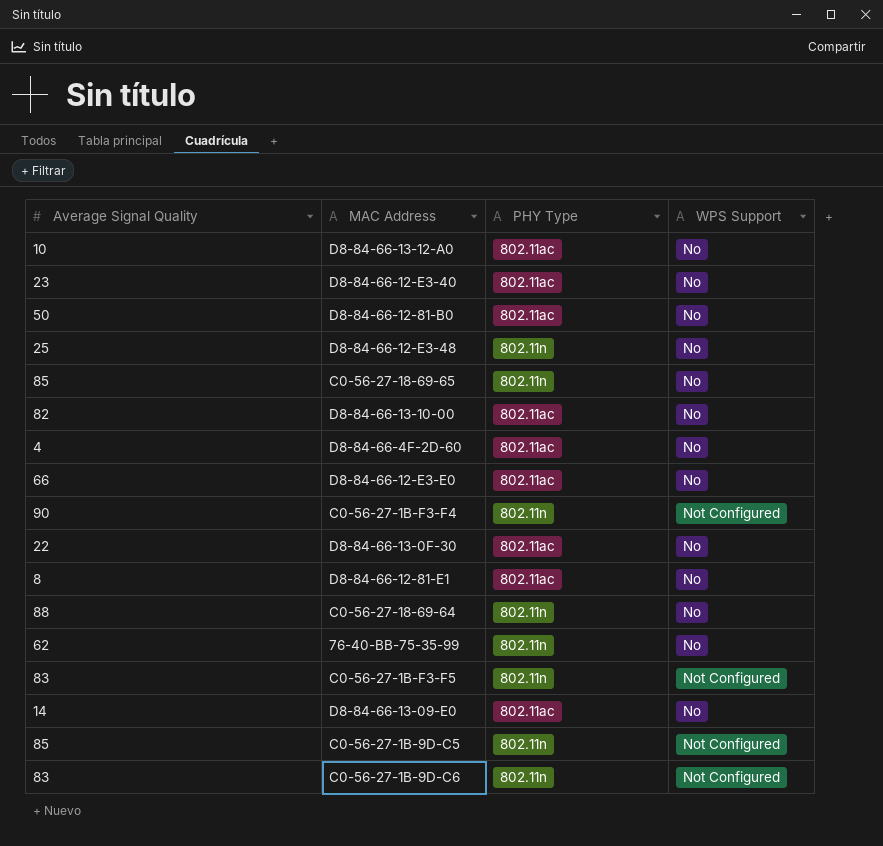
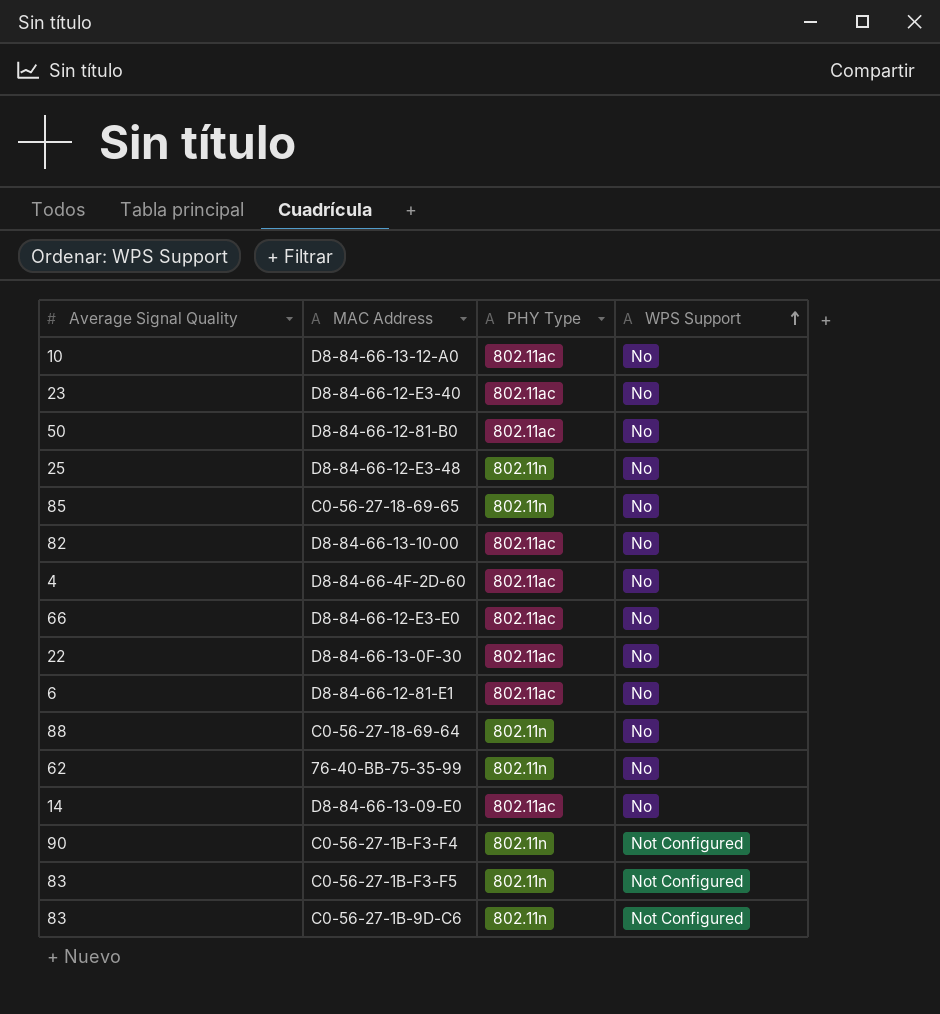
row order: none -> WPS Support ascending
row C0-56-27-1B-9D-C5: 85 | 802.11n | Not Configured -> none
D8-84-66-12-81-E1 | Average Signal Quality: 8 -> 6

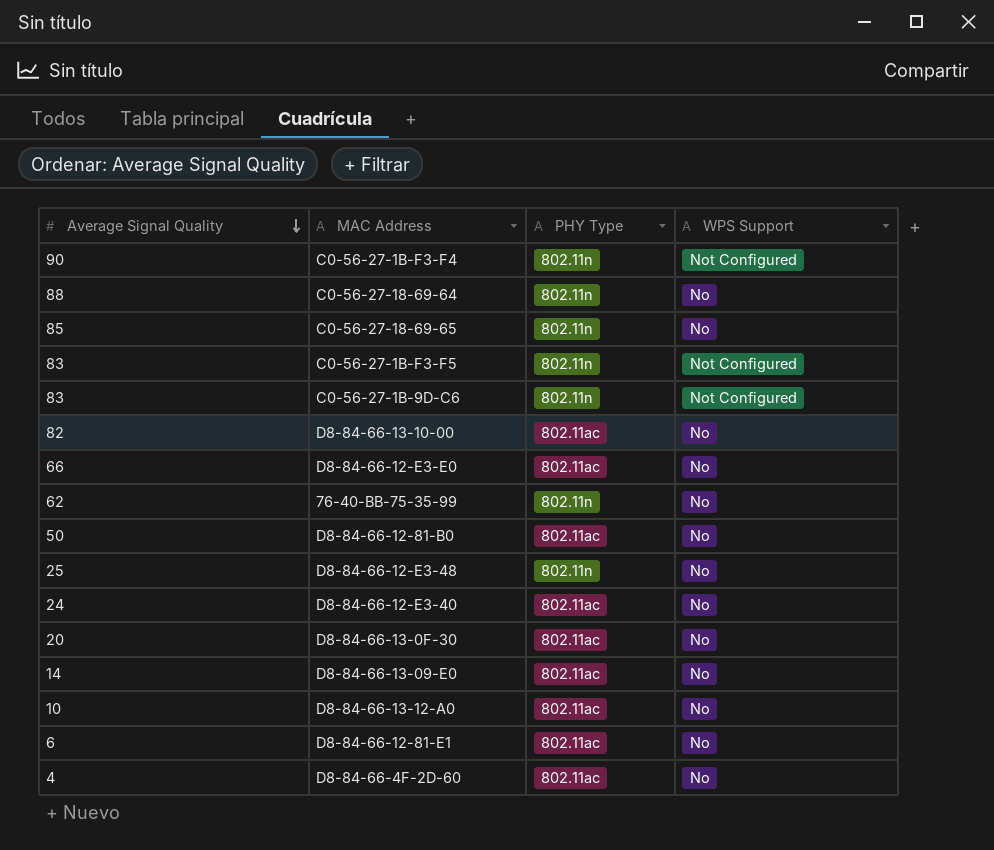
row order: WPS Support ascending -> Average Signal Quality descending
D8-84-66-12-E3-40 | Average Signal Quality: 23 -> 24
D8-84-66-13-0F-30 | Average Signal Quality: 22 -> 20

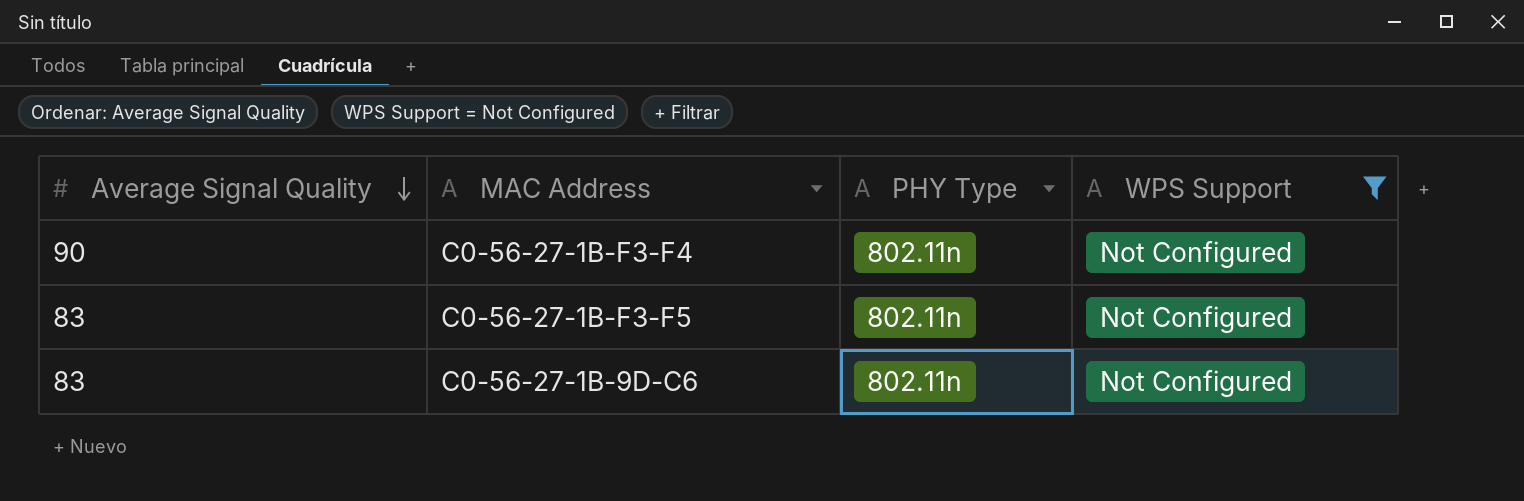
filter: none -> WPS Support = Not Configured

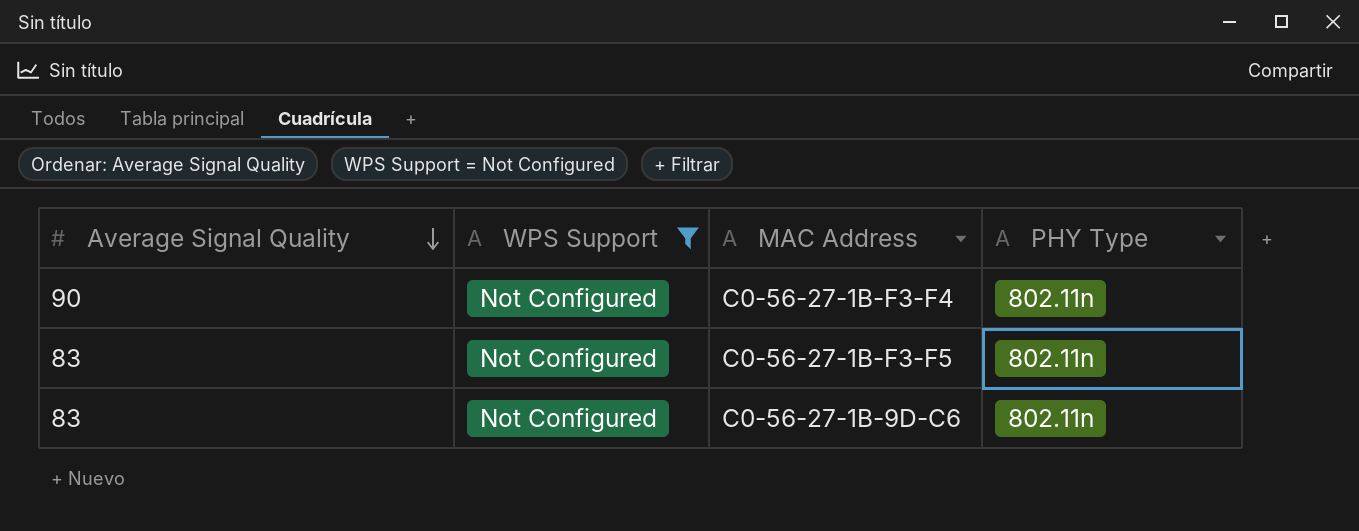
column WPS Support | position: 4 -> 2

